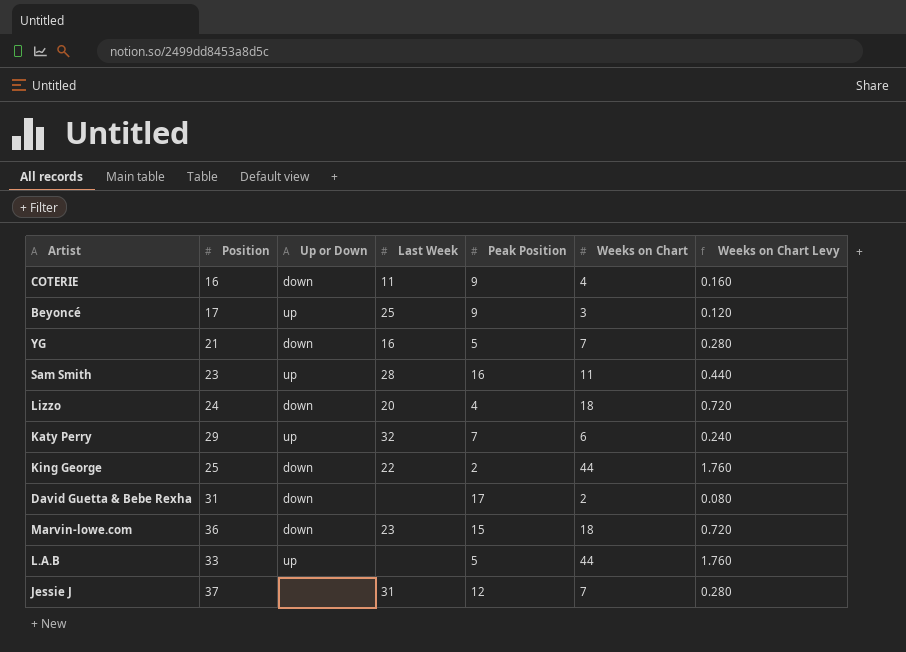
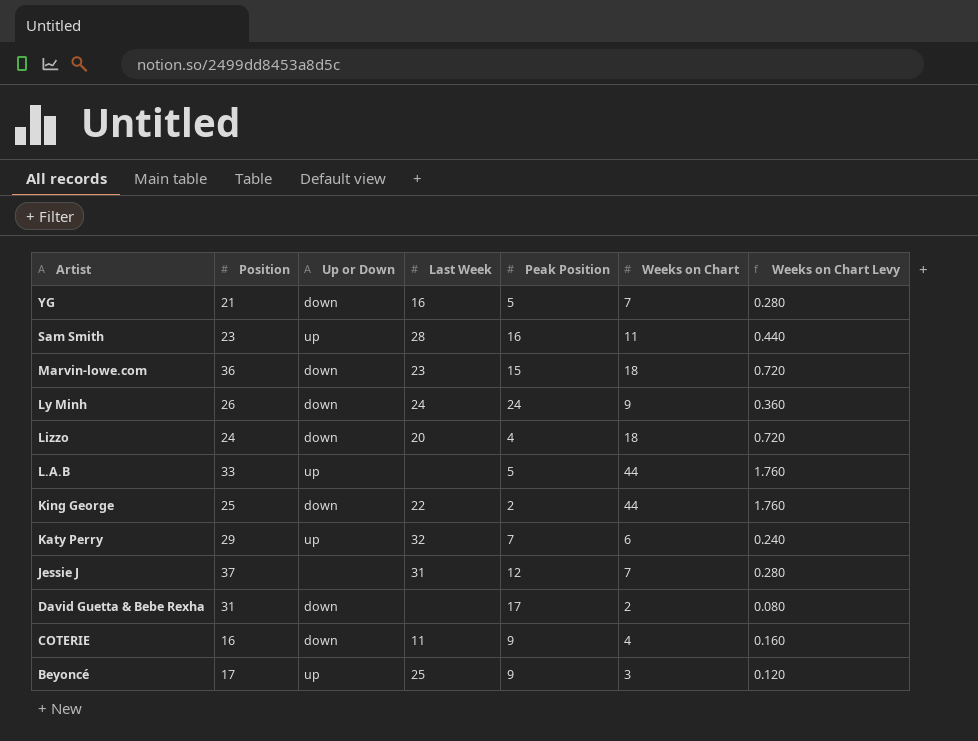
row order: none -> Artist descending
row Ly Minh: none -> 26 | down | 24 | 24 | 9 | 0.360

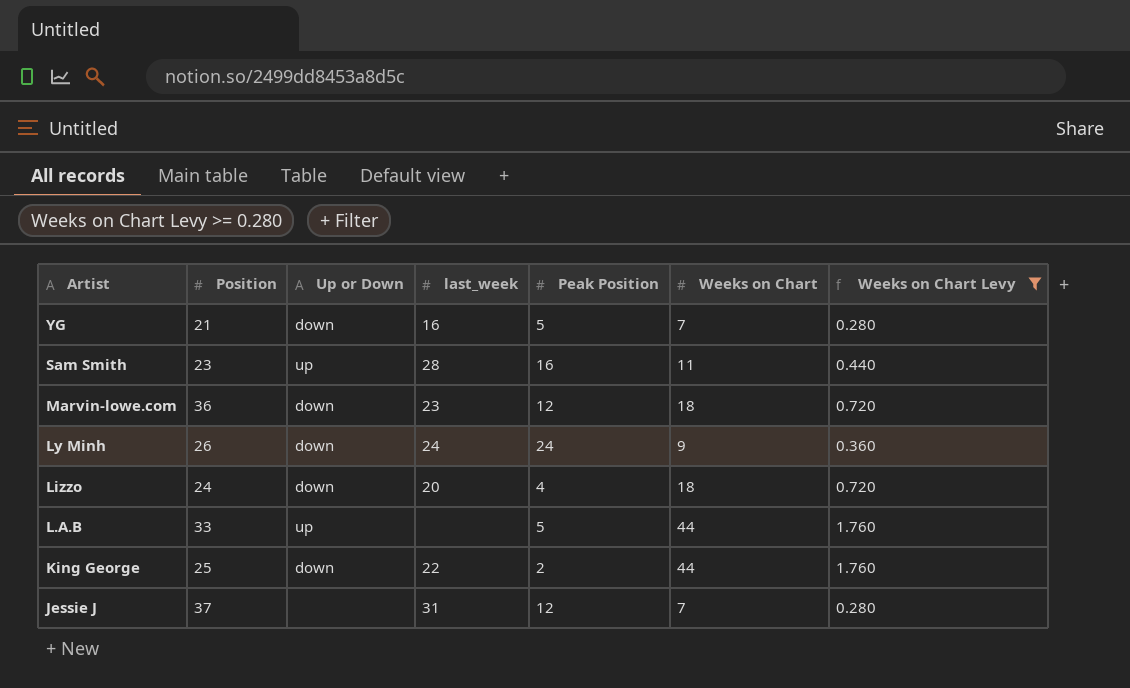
filter: none -> Weeks on Chart Levy >= 0.280
column name: Last Week -> last_week
Marvin-lowe.com | Peak Position: 15 -> 12

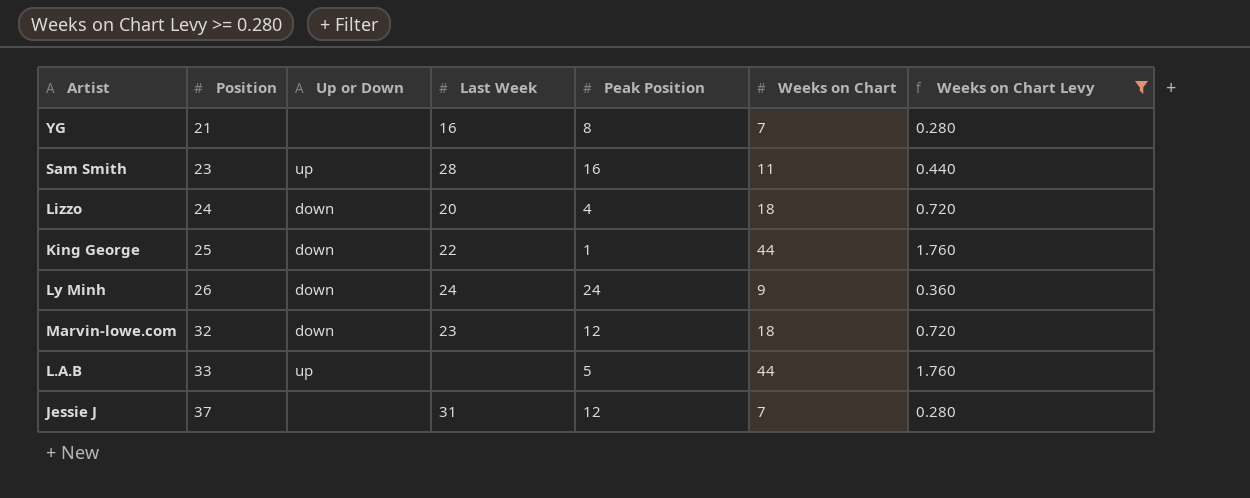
row order: Artist descending -> Position ascending
column name: last_week -> Last Week
YG | Up or Down: down -> none
YG | Peak Position: 5 -> 8
King George | Peak Position: 2 -> 1
Marvin-lowe.com | Position: 36 -> 32

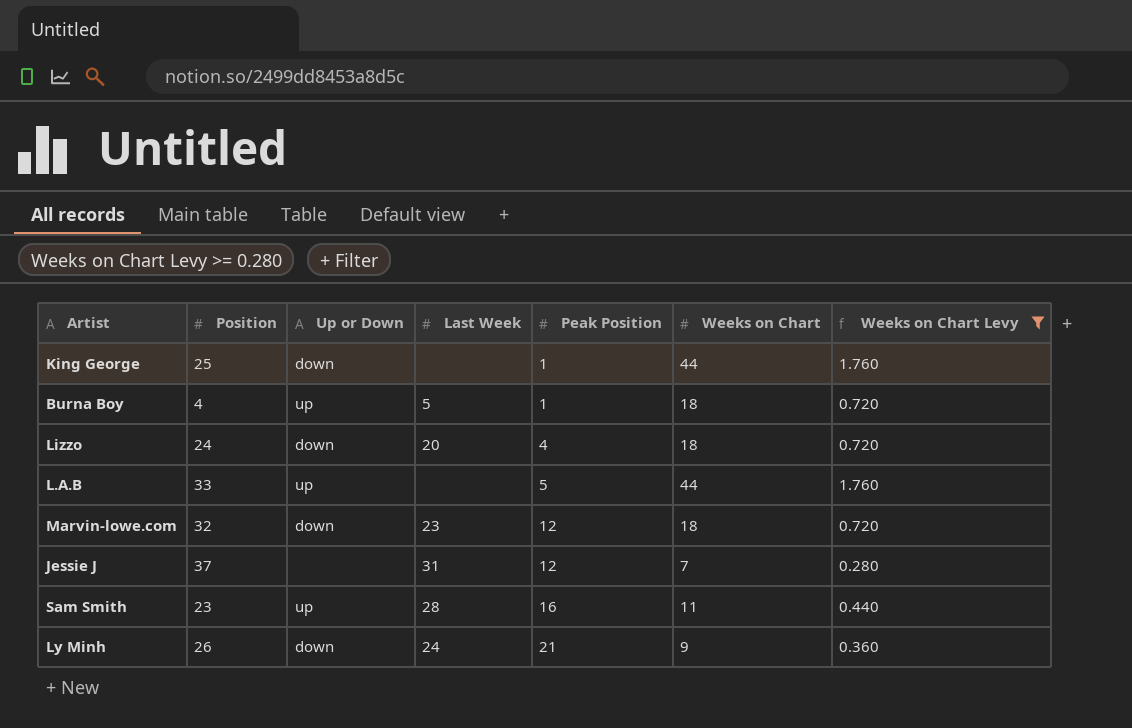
row order: Position ascending -> Peak Position ascending
row YG: 21 | none | 16 | 8 | 7 | 0.280 -> none
King George | Last Week: 22 -> none
row Burna Boy: none -> 4 | up | 5 | 1 | 18 | 0.720
Ly Minh | Peak Position: 24 -> 21

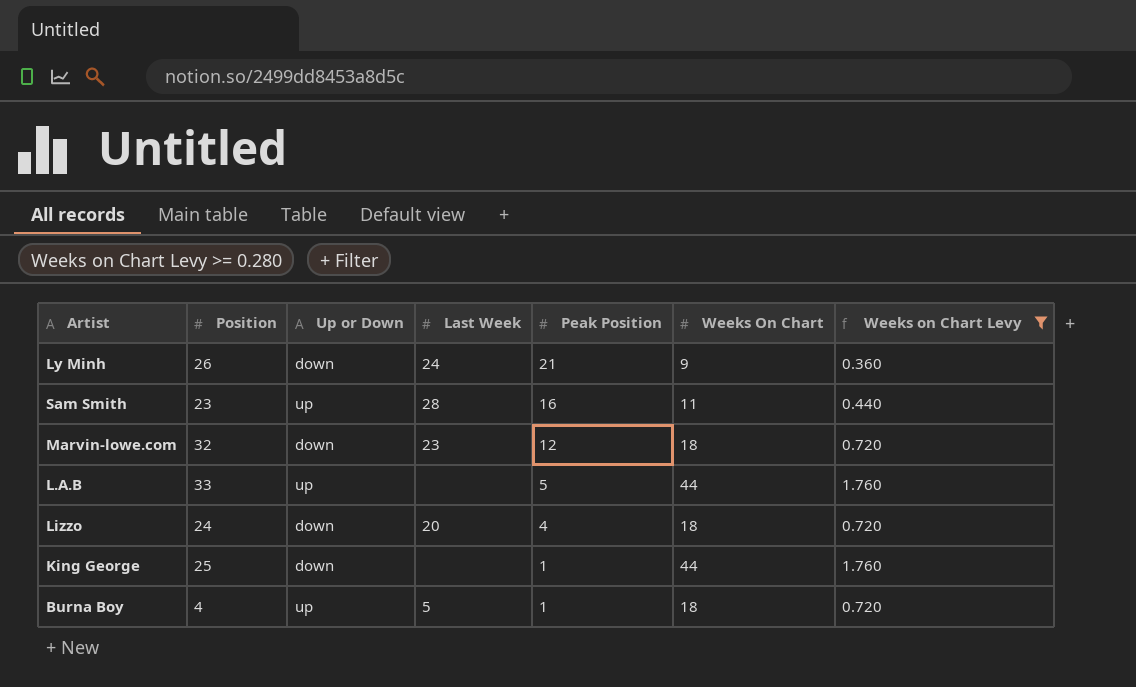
row order: Peak Position ascending -> Peak Position descending
column name: Weeks on Chart -> Weeks On Chart
row Jessie J: 37 | none | 31 | 12 | 7 | 0.280 -> none

